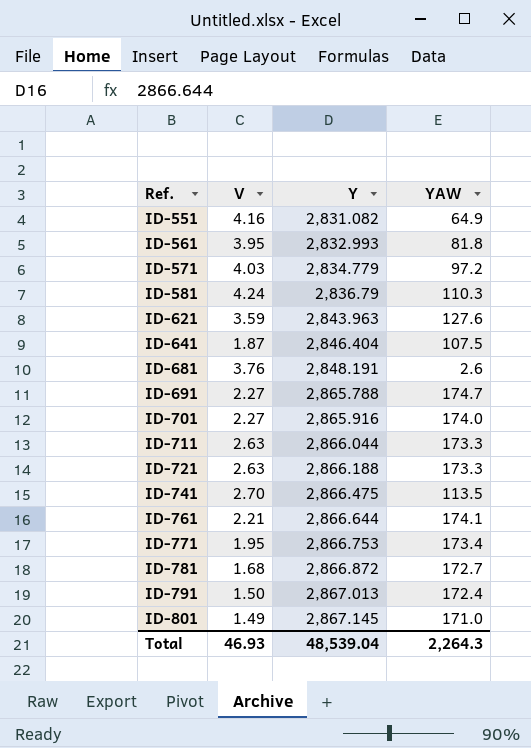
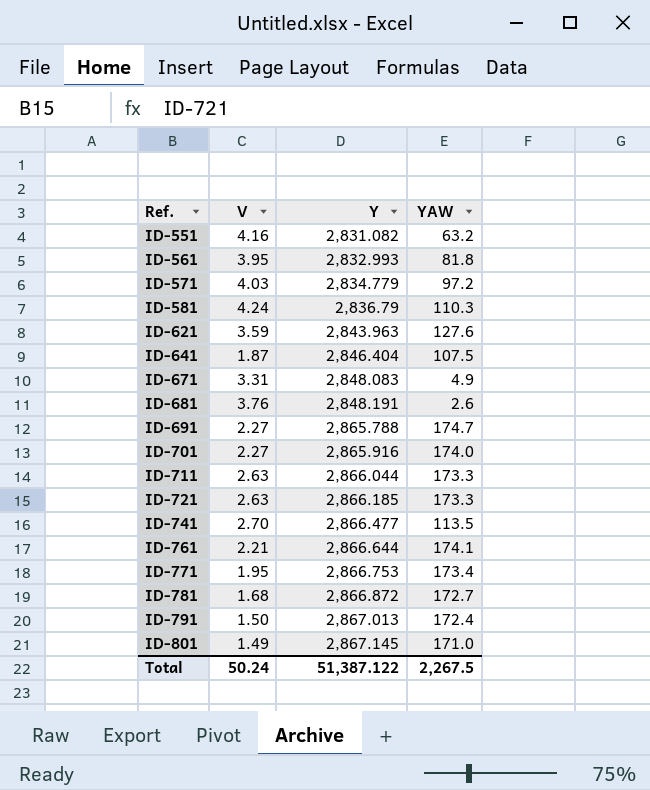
ID-551 | YAW: 64.9 -> 63.2
row ID-671: none -> 3.31 | 2,848.083 | 4.9
ID-721 | Y: 2,866.188 -> 2,866.185
ID-741 | Y: 2,866.475 -> 2,866.477
Total | V: 46.93 -> 50.24
Total | Y: 48,539.04 -> 51,387.122
Total | YAW: 2,264.3 -> 2,267.5

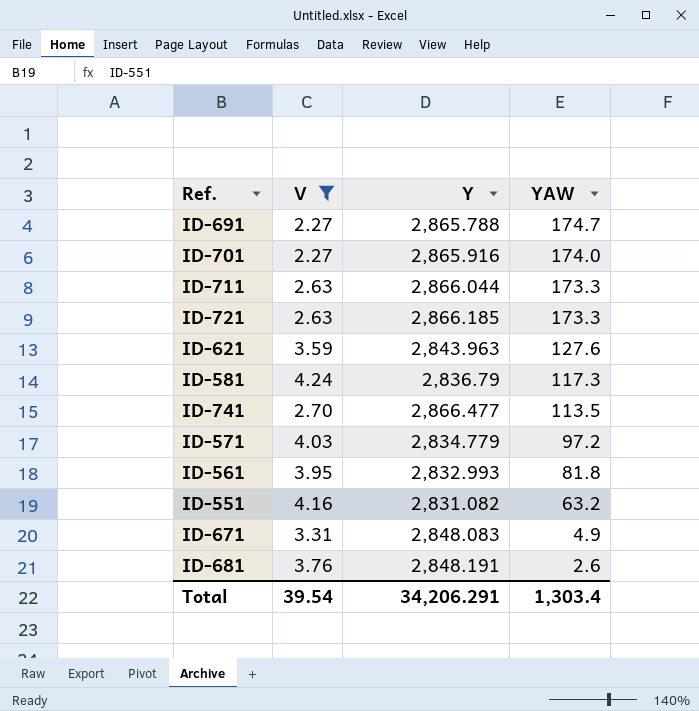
filter: none -> V >= 2.27
row order: Ref. ascending -> YAW descending
ID-581 | YAW: 110.3 -> 117.3
Total | V: 50.24 -> 39.54
Total | Y: 51,387.122 -> 34,206.291
Total | YAW: 2,267.5 -> 1,303.4

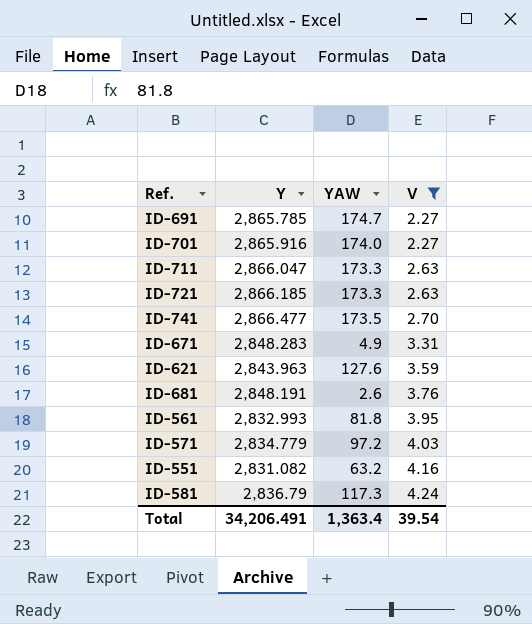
row order: YAW descending -> V ascending
column V | position: 2 -> 4
ID-691 | Y: 2,865.788 -> 2,865.785
ID-711 | Y: 2,866.044 -> 2,866.047
ID-741 | YAW: 113.5 -> 173.5
ID-671 | Y: 2,848.083 -> 2,848.283
Total | Y: 34,206.291 -> 34,206.491
Total | YAW: 1,303.4 -> 1,363.4

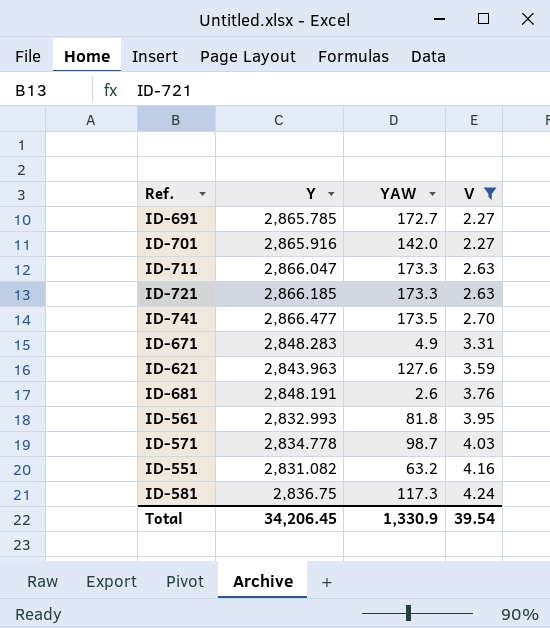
ID-691 | YAW: 174.7 -> 172.7
ID-701 | YAW: 174.0 -> 142.0
ID-571 | Y: 2,834.779 -> 2,834.778
ID-571 | YAW: 97.2 -> 98.7
ID-581 | Y: 2,836.79 -> 2,836.75
Total | Y: 34,206.491 -> 34,206.45
Total | YAW: 1,363.4 -> 1,330.9

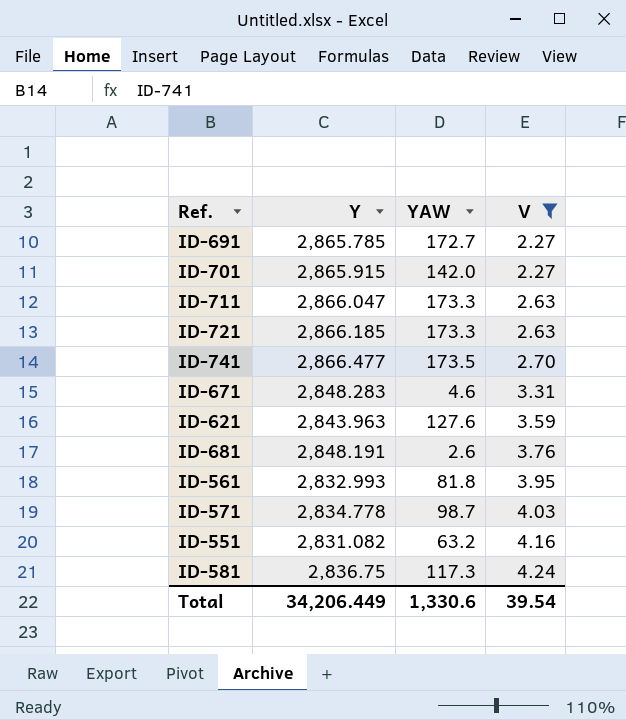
ID-701 | Y: 2,865.916 -> 2,865.915
ID-671 | YAW: 4.9 -> 4.6
Total | Y: 34,206.45 -> 34,206.449
Total | YAW: 1,330.9 -> 1,330.6

